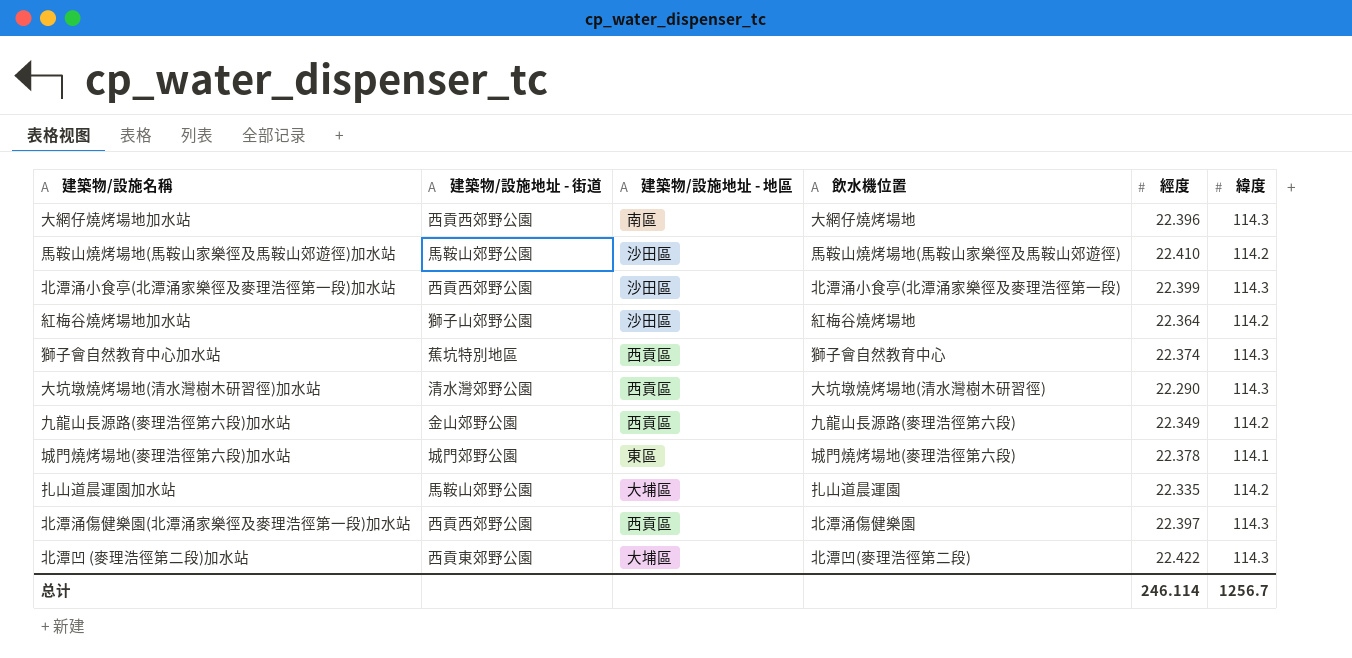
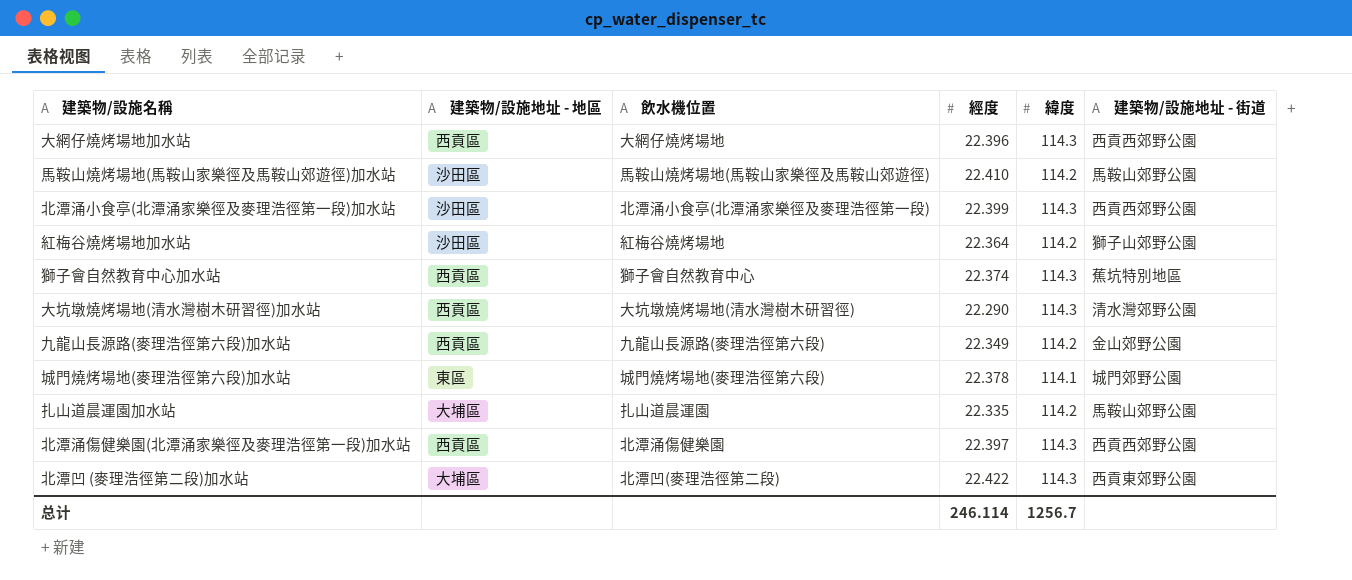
column 建築物/設施地址 - 街道 | position: 2 -> 6
大網仔燒烤場地加水站 | 建築物/設施地址 - 地區: 南區 -> 西貢區

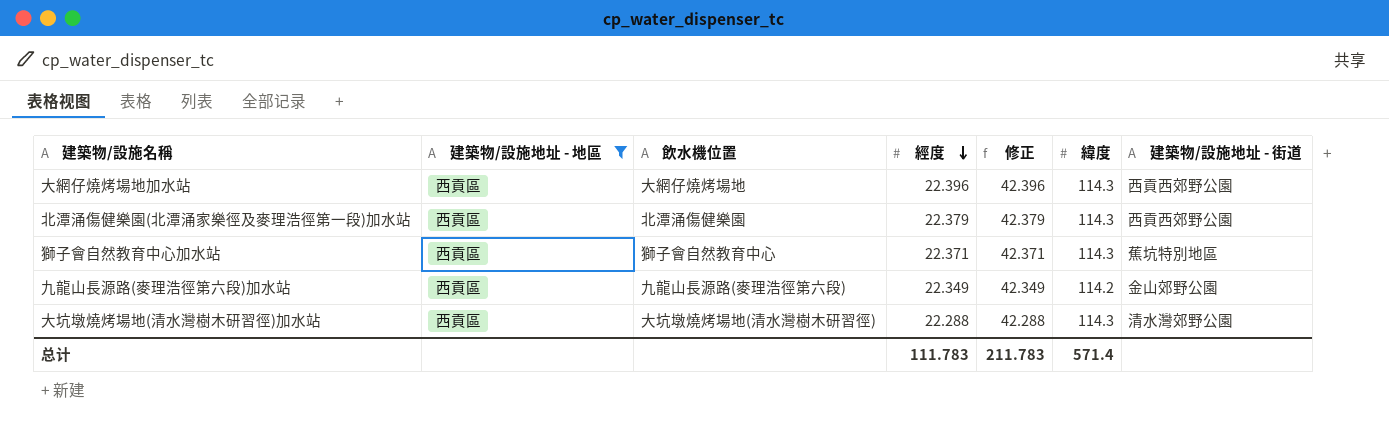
filter: none -> 建築物/設施地址 - 地區 = 西貢區
row order: none -> 經度 descending
column 修正 | formula: none -> [經度] + 20
北潭涌傷健樂園(北潭涌家樂徑及麥理浩徑第一段)加水站 | 經度: 22.397 -> 22.379
獅子會自然教育中心加水站 | 經度: 22.374 -> 22.371
大坑墩燒烤場地(清水灣樹木研習徑)加水站 | 經度: 22.290 -> 22.288
总计 | 經度: 246.114 -> 111.783
总计 | 緯度: 1256.7 -> 571.4

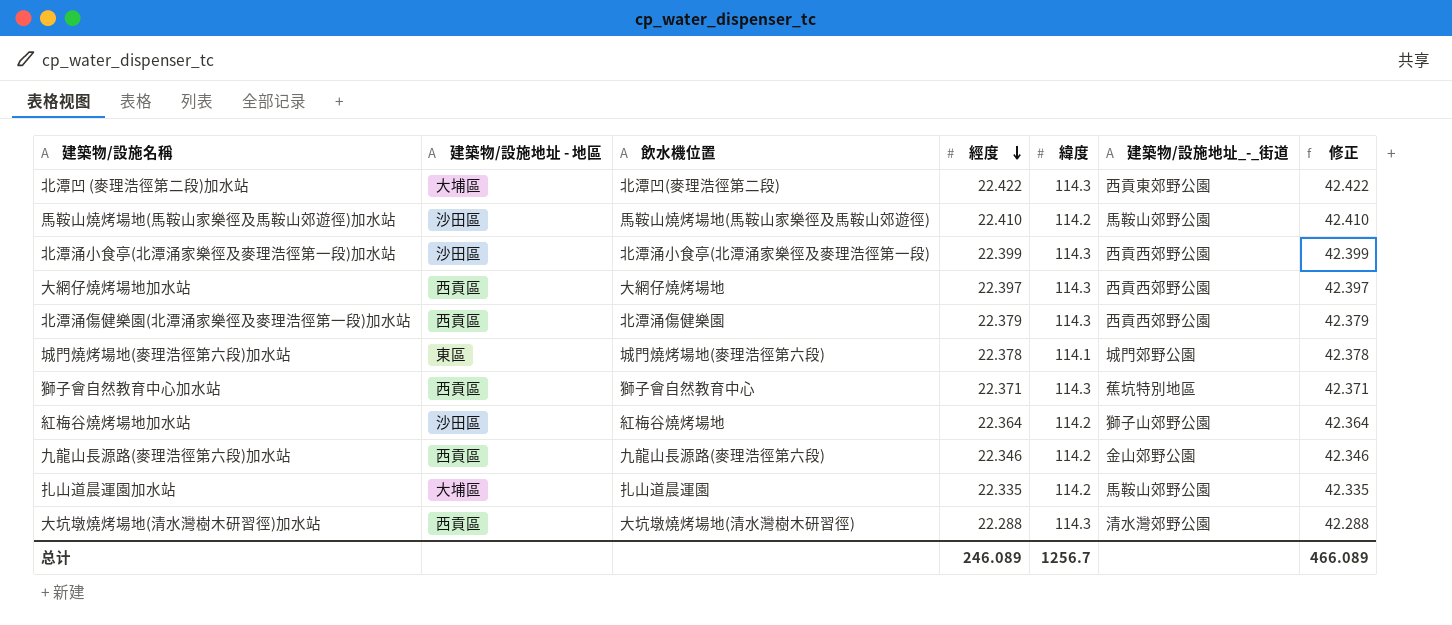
filter: 建築物/設施地址 - 地區 = 西貢區 -> none
column name: 建築物/設施地址 - 街道 -> 建築物/設施地址_-_街道
column 修正 | position: 5 -> 7
大網仔燒烤場地加水站 | 經度: 22.396 -> 22.397
大網仔燒烤場地加水站 | 修正: 42.396 -> 42.397
九龍山長源路(麥理浩徑第六段)加水站 | 經度: 22.349 -> 22.346
九龍山長源路(麥理浩徑第六段)加水站 | 修正: 42.349 -> 42.346
总计 | 經度: 111.783 -> 246.089
总计 | 緯度: 571.4 -> 1256.7
总计 | 修正: 211.783 -> 466.089

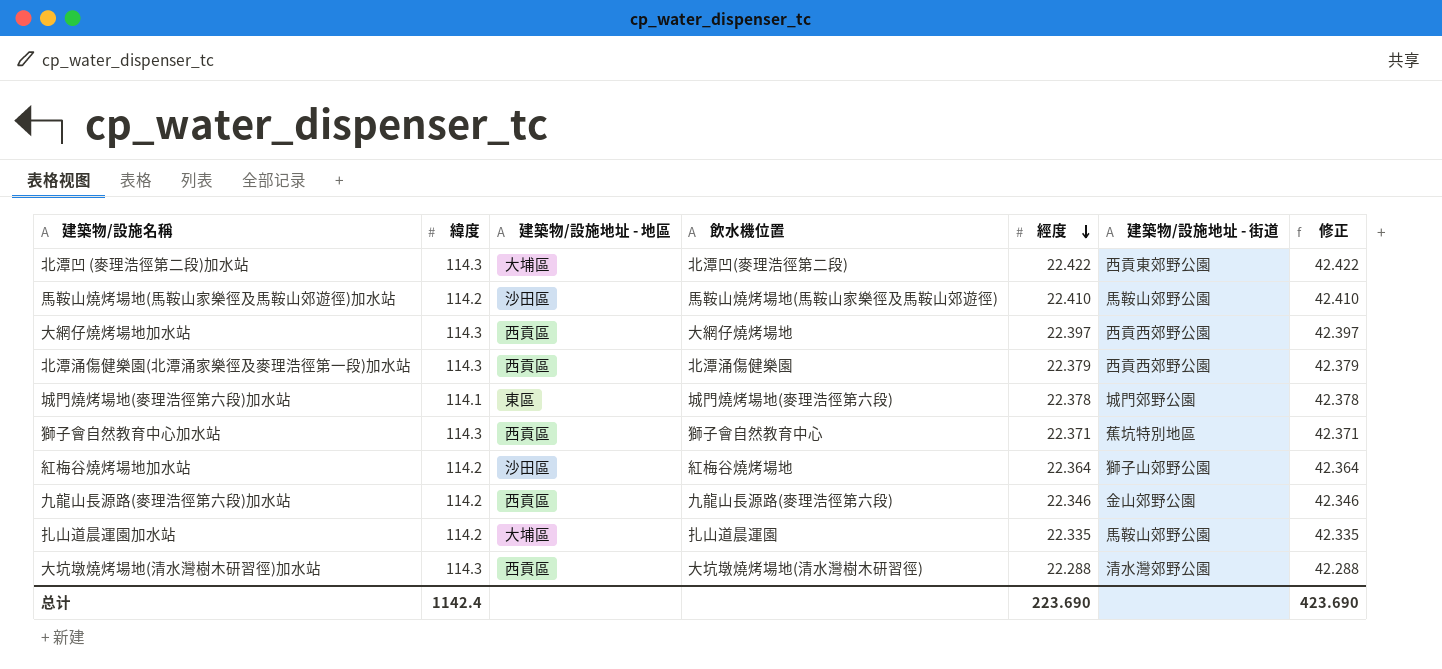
column 緯度 | position: 5 -> 2
column name: 建築物/設施地址_-_街道 -> 建築物/設施地址 - 街道
row 北潭涌小食亭(北潭涌家樂徑及麥理浩徑第一段)加水站: 沙田區 | 北潭涌小食亭(北潭涌家樂徑及麥理浩徑第一段) | 22.399 | 114.3 | 西貢西郊野公園 | 42.399 -> none
总计 | 緯度: 1256.7 -> 1142.4
总计 | 經度: 246.089 -> 223.690
总计 | 修正: 466.089 -> 423.690

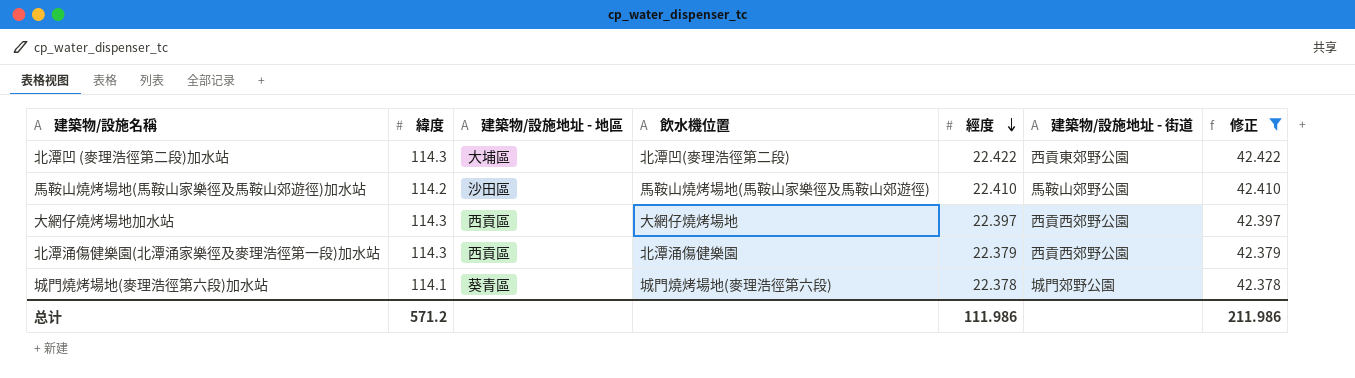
filter: none -> 修正 >= 42.378
城門燒烤場地(麥理浩徑第六段)加水站 | 建築物/設施地址 - 地區: 東區 -> 葵青區
总计 | 緯度: 1142.4 -> 571.2
总计 | 經度: 223.690 -> 111.986
总计 | 修正: 423.690 -> 211.986

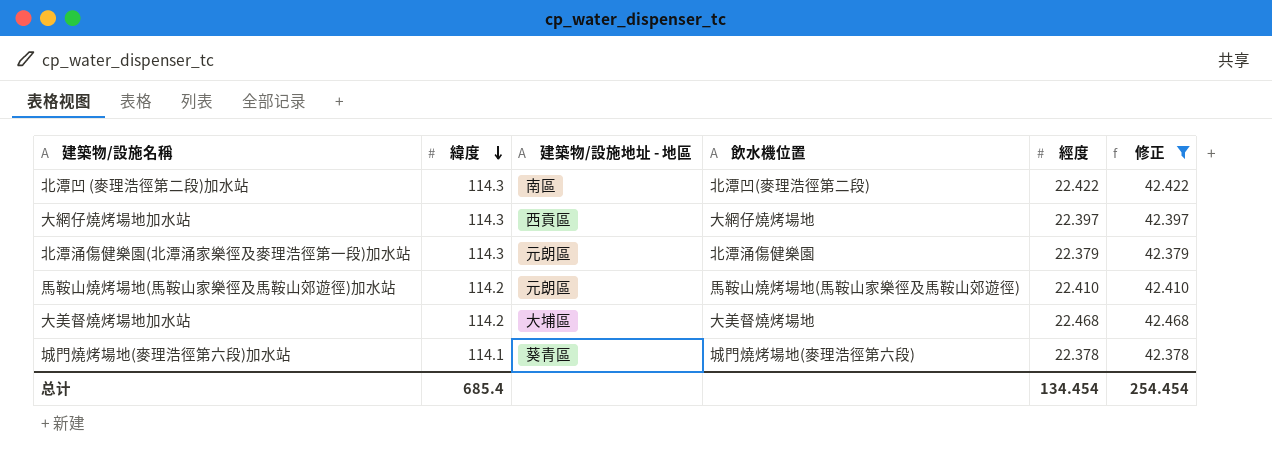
row order: 經度 descending -> 緯度 descending
column 建築物/設施地址 - 街道 | position: 6 -> none
北潭凹 (麥理浩徑第二段)加水站 | 建築物/設施地址 - 地區: 大埔區 -> 南區
北潭涌傷健樂園(北潭涌家樂徑及麥理浩徑第一段)加水站 | 建築物/設施地址 - 地區: 西貢區 -> 元朗區
馬鞍山燒烤場地(馬鞍山家樂徑及馬鞍山郊遊徑)加水站 | 建築物/設施地址 - 地區: 沙田區 -> 元朗區
row 大美督燒烤場地加水站: none -> 114.2 | 大埔區 | 大美督燒烤場地 | 22.468 | 42.468
总计 | 緯度: 571.2 -> 685.4
总计 | 經度: 111.986 -> 134.454
总计 | 修正: 211.986 -> 254.454

